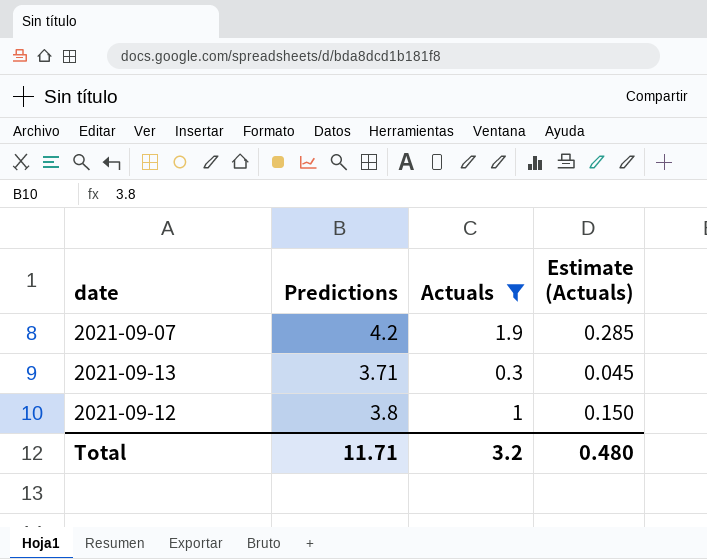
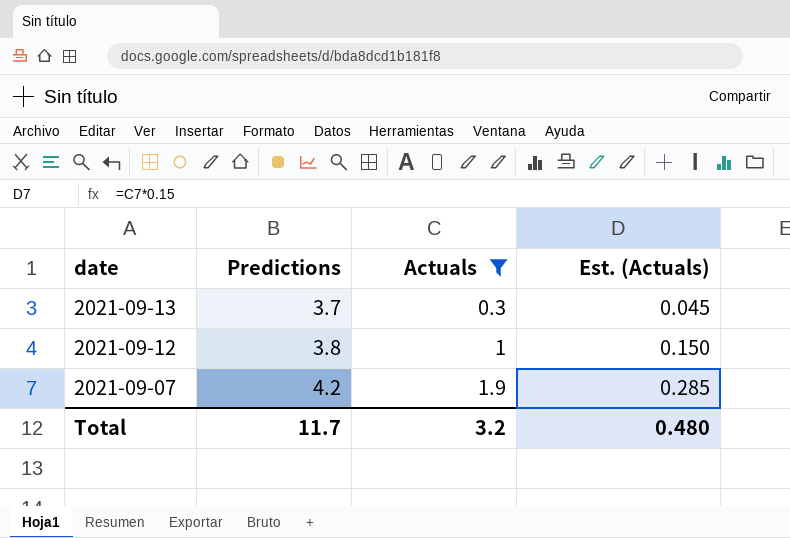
row order: none -> date descending
column name: Estimate (Actuals) -> Est. (Actuals)
2021-09-13 | Predictions: 3.71 -> 3.7
Total | Predictions: 11.71 -> 11.7

